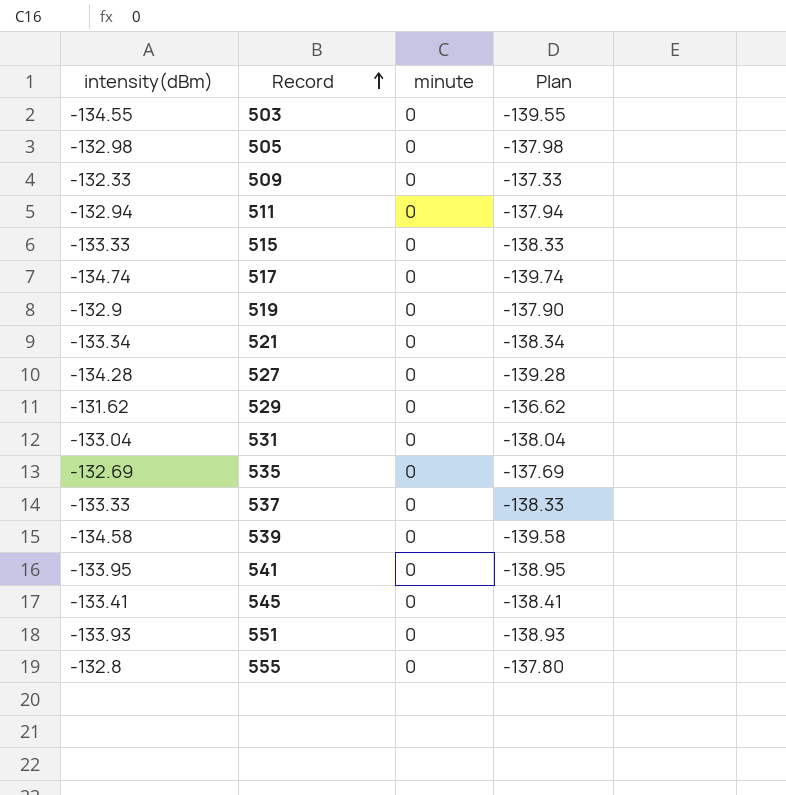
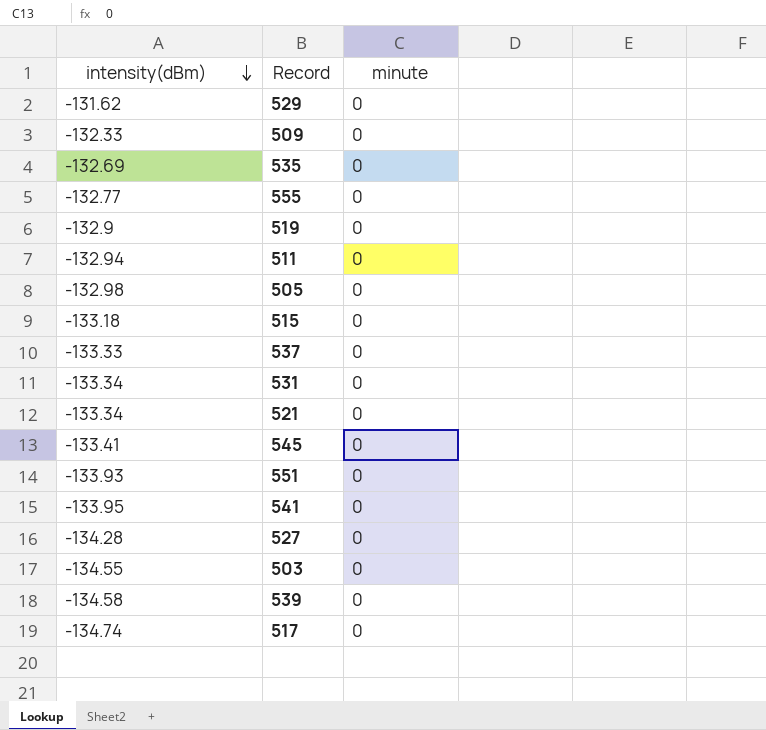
row order: Record ascending -> intensity(dBm) descending
column Plan | formula: [intensity(dBm)] - 5 -> none
555 | intensity(dBm): -132.8 -> -132.77
515 | intensity(dBm): -133.33 -> -133.18
531 | intensity(dBm): -133.04 -> -133.34

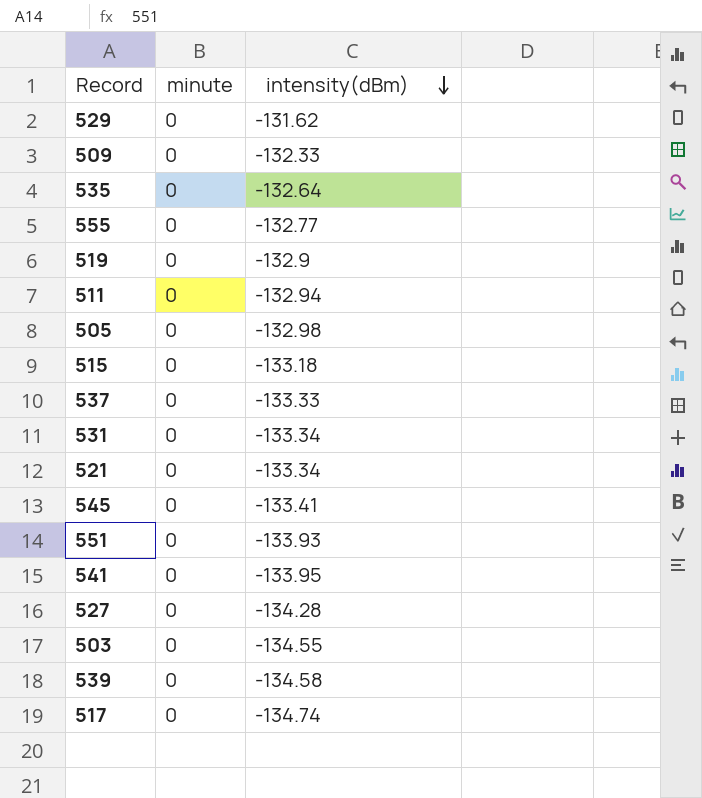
column intensity(dBm) | position: 1 -> 3
535 | intensity(dBm): -132.69 -> -132.64

